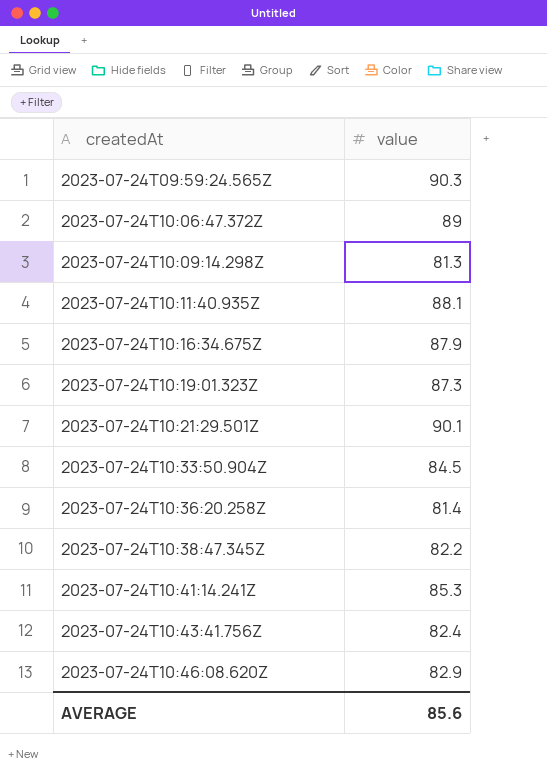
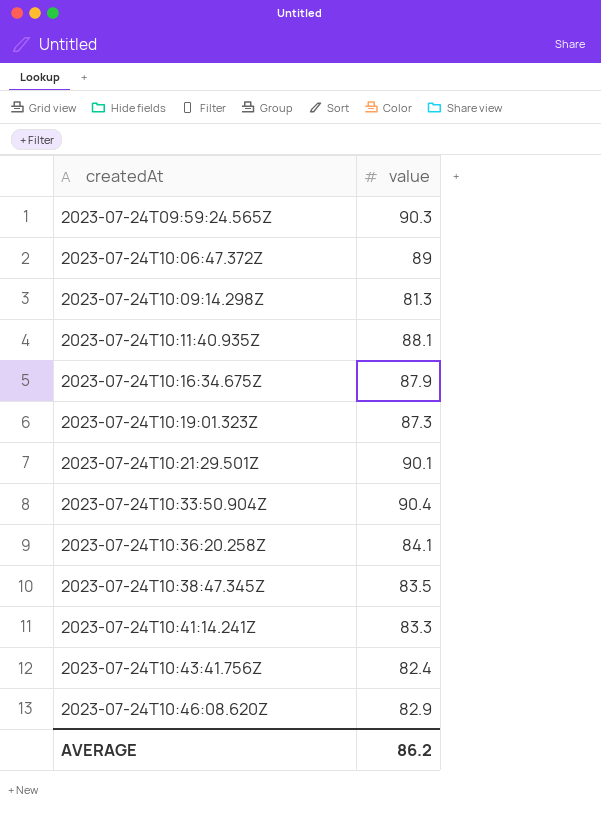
2023-07-24T10:33:50.904Z | value: 84.5 -> 90.4
2023-07-24T10:36:20.258Z | value: 81.4 -> 84.1
2023-07-24T10:38:47.345Z | value: 82.2 -> 83.5
2023-07-24T10:41:14.241Z | value: 85.3 -> 83.3
AVERAGE | value: 85.6 -> 86.2

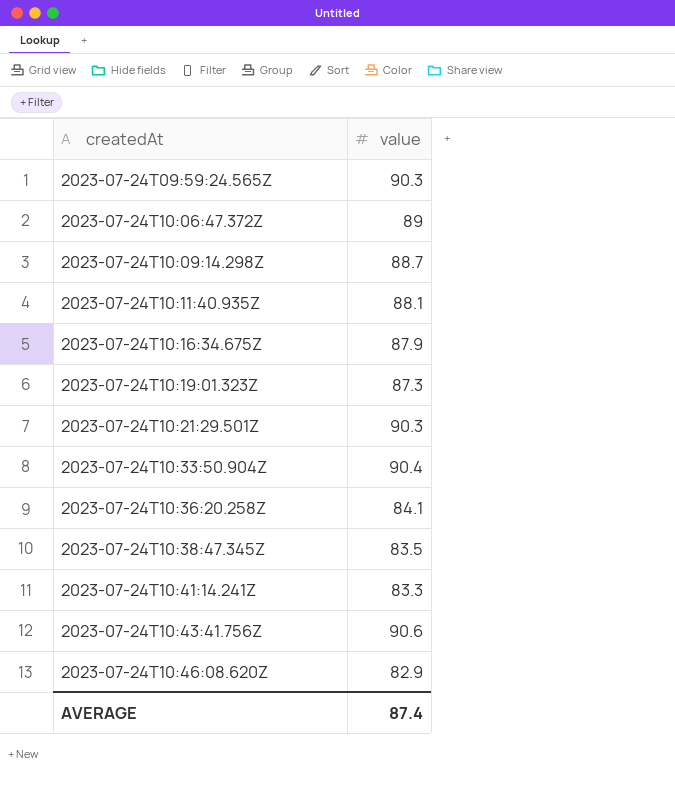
2023-07-24T10:09:14.298Z | value: 81.3 -> 88.7
2023-07-24T10:21:29.501Z | value: 90.1 -> 90.3
2023-07-24T10:43:41.756Z | value: 82.4 -> 90.6
AVERAGE | value: 86.2 -> 87.4

